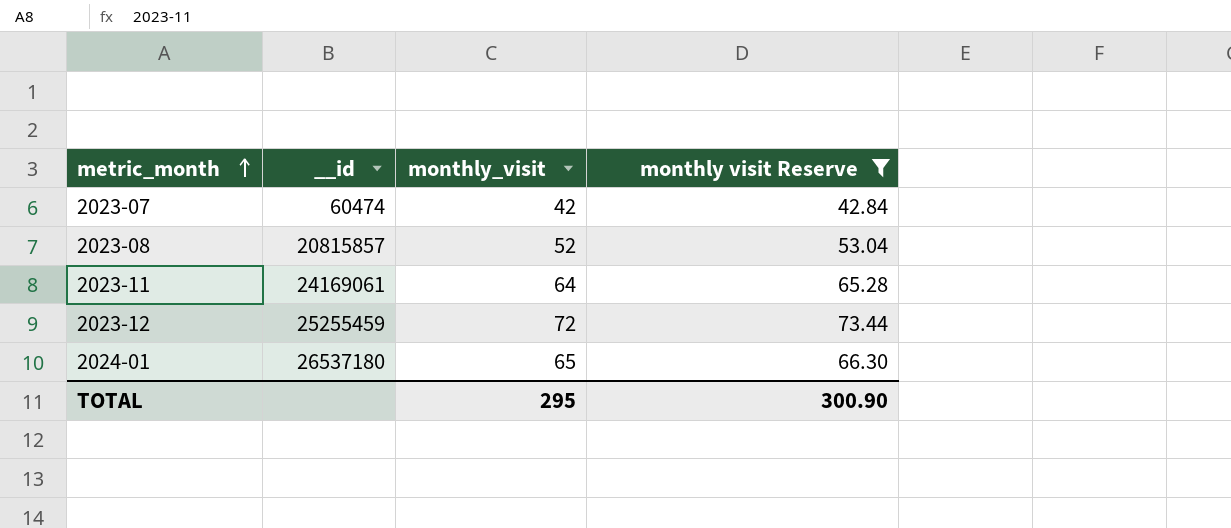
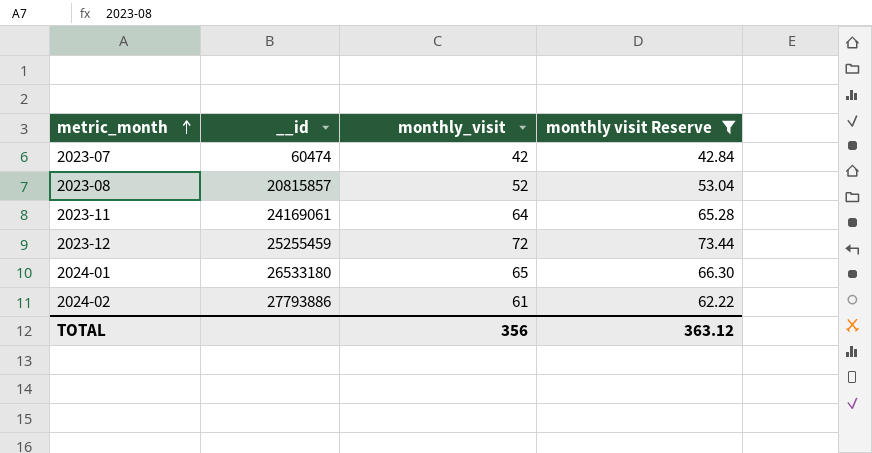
2024-01 | __id: 26537180 -> 26533180
row 2024-02: none -> 27793886 | 61 | 62.22
TOTAL | monthly_visit: 295 -> 356
TOTAL | monthly visit Reserve: 300.90 -> 363.12

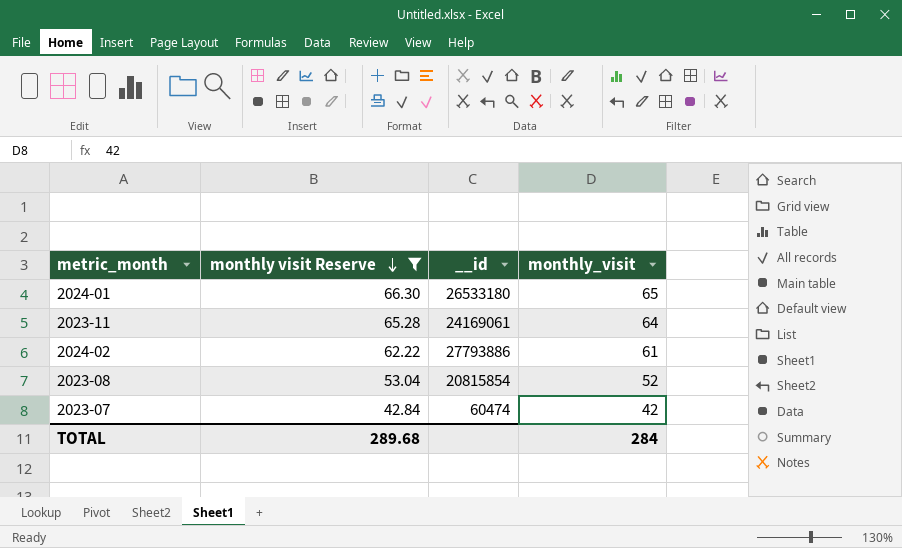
row order: metric_month ascending -> monthly visit Reserve descending
column monthly visit Reserve | position: 4 -> 2
row 2023-12: 25255459 | 72 | 73.44 -> none
2023-08 | __id: 20815857 -> 20815854
TOTAL | monthly visit Reserve: 363.12 -> 289.68
TOTAL | monthly_visit: 356 -> 284

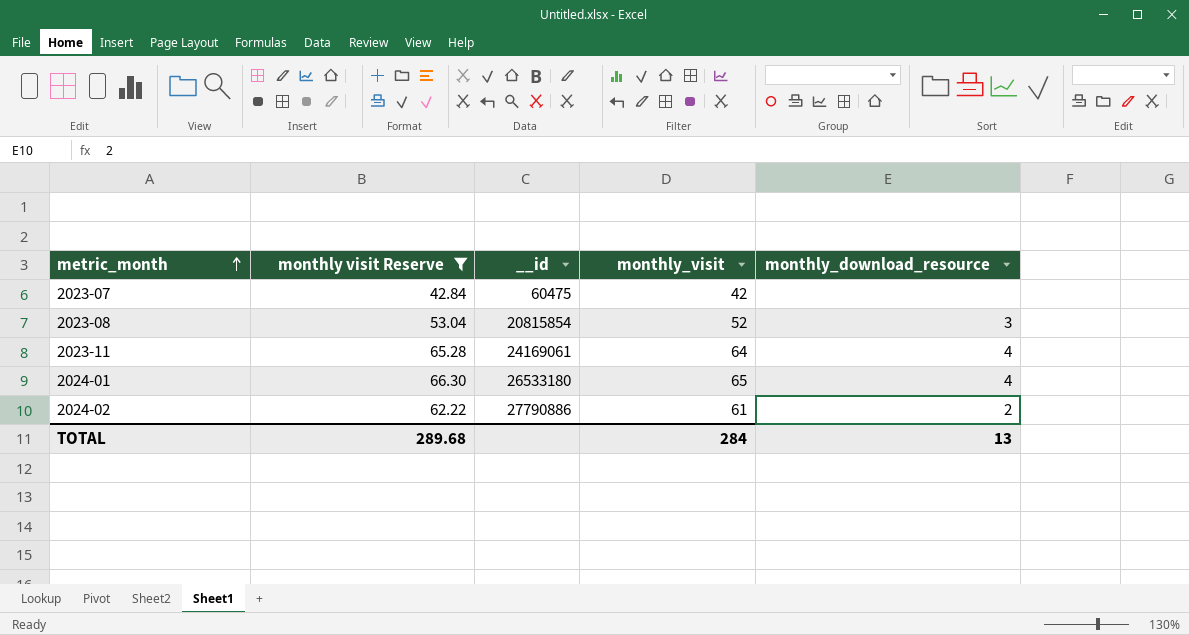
row order: monthly visit Reserve descending -> metric_month ascending
column monthly_download_resource | position: none -> 5
2023-07 | __id: 60474 -> 60475
2024-02 | __id: 27793886 -> 27790886

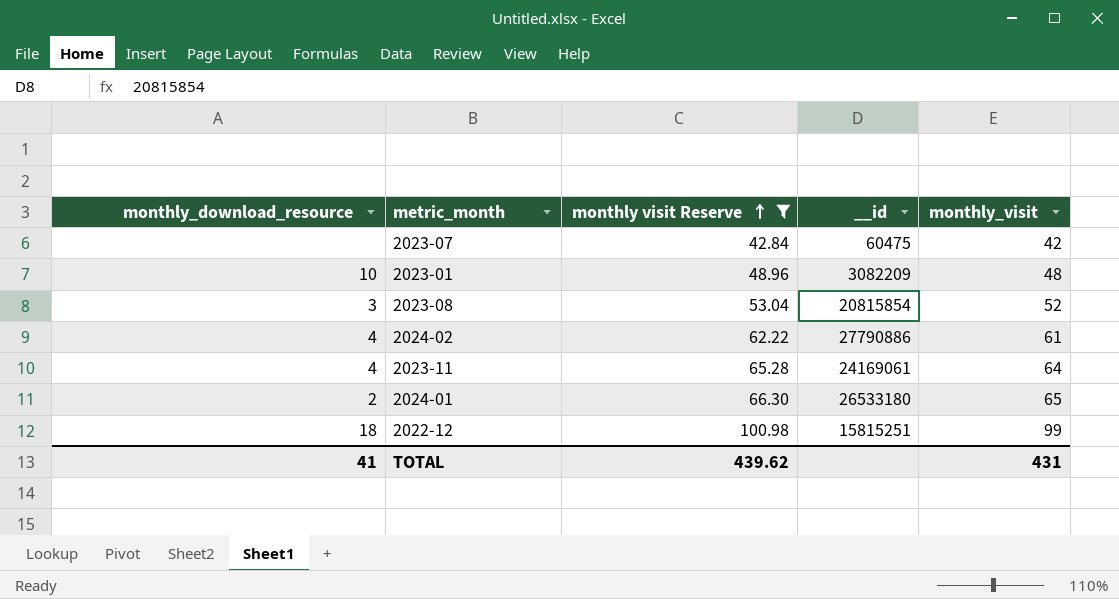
row order: metric_month ascending -> monthly visit Reserve ascending
column monthly_download_resource | position: 5 -> 1
row 2023-01: none -> 10 | 48.96 | 3082209 | 48
2024-02 | monthly_download_resource: 2 -> 4
2024-01 | monthly_download_resource: 4 -> 2
row 2022-12: none -> 18 | 100.98 | 15815251 | 99
TOTAL | monthly_download_resource: 13 -> 41
TOTAL | monthly visit Reserve: 289.68 -> 439.62
TOTAL | monthly_visit: 284 -> 431

